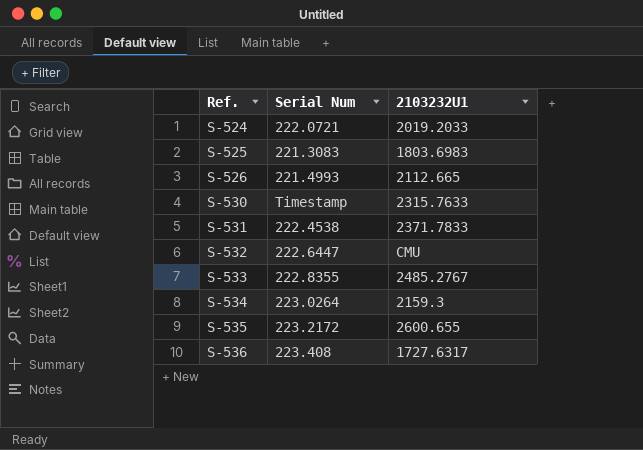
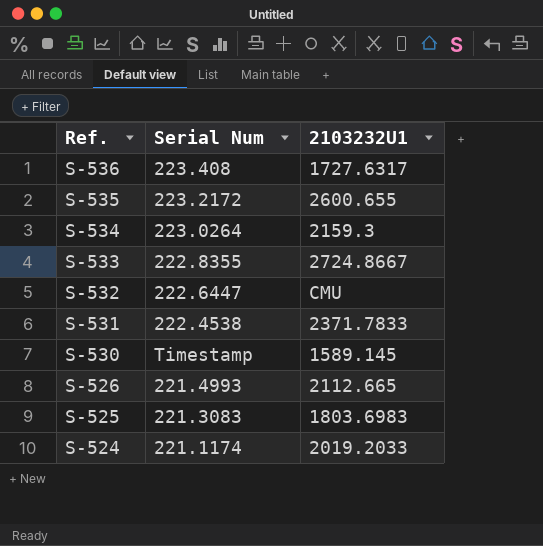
row order: Ref. ascending -> Ref. descending
S-533 | 2103232U1: 2485.2767 -> 2724.8667
S-530 | 2103232U1: 2315.7633 -> 1589.145
S-524 | Serial Num: 222.0721 -> 221.1174

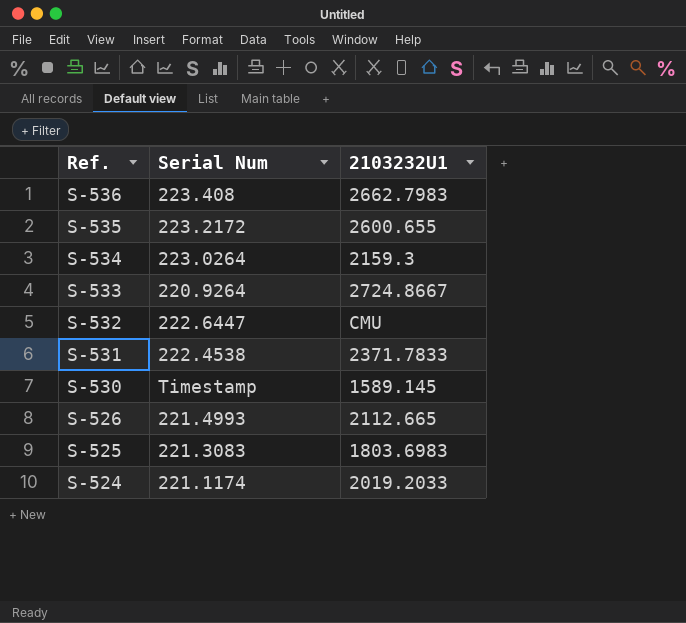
S-536 | 2103232U1: 1727.6317 -> 2662.7983
S-533 | Serial Num: 222.8355 -> 220.9264

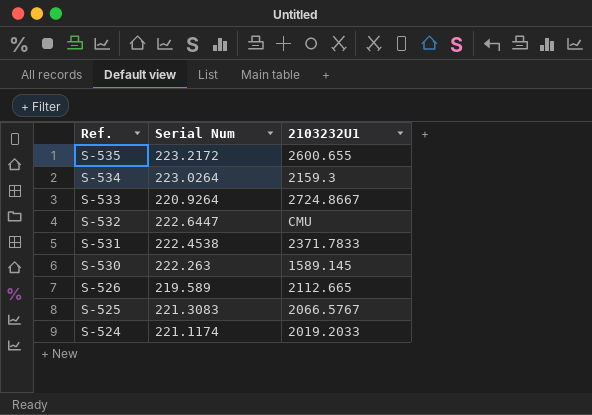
row S-536: 223.408 | 2662.7983 -> none
S-530 | Serial Num: Timestamp -> 222.263
S-526 | Serial Num: 221.4993 -> 219.589
S-525 | 2103232U1: 1803.6983 -> 2066.5767

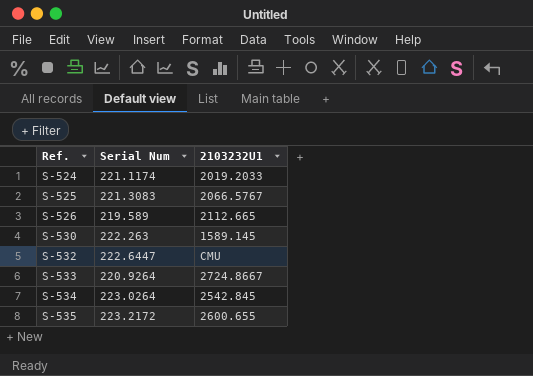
row order: Ref. descending -> Ref. ascending
row S-531: 222.4538 | 2371.7833 -> none
S-534 | 2103232U1: 2159.3 -> 2542.845

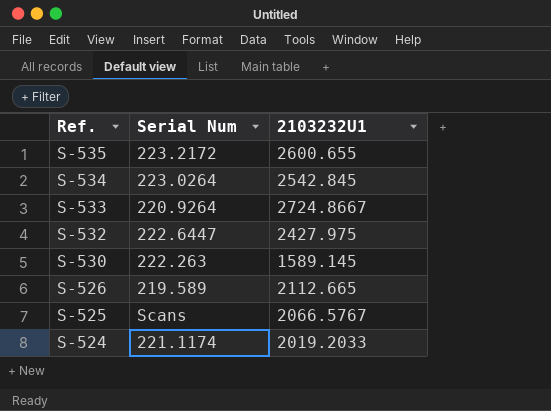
row order: Ref. ascending -> Ref. descending
S-532 | 2103232U1: CMU -> 2427.975
S-525 | Serial Num: 221.3083 -> Scans

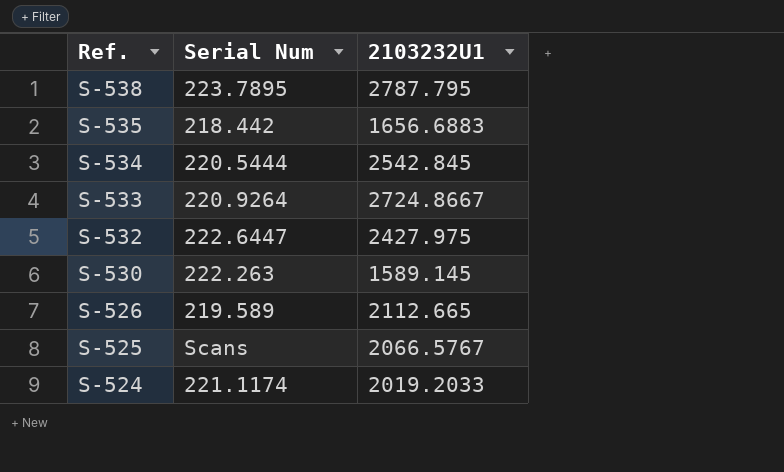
row S-538: none -> 223.7895 | 2787.795
S-535 | Serial Num: 223.2172 -> 218.442
S-535 | 2103232U1: 2600.655 -> 1656.6883
S-534 | Serial Num: 223.0264 -> 220.5444

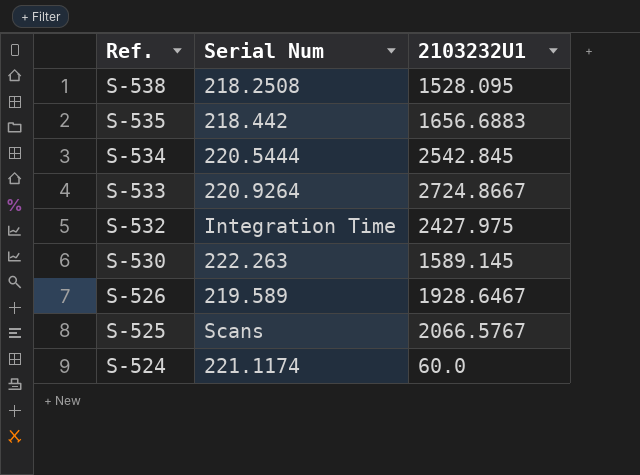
S-538 | Serial Num: 223.7895 -> 218.2508
S-538 | 2103232U1: 2787.795 -> 1528.095
S-532 | Serial Num: 222.6447 -> Integration Time
S-526 | 2103232U1: 2112.665 -> 1928.6467
S-524 | 2103232U1: 2019.2033 -> 60.0

